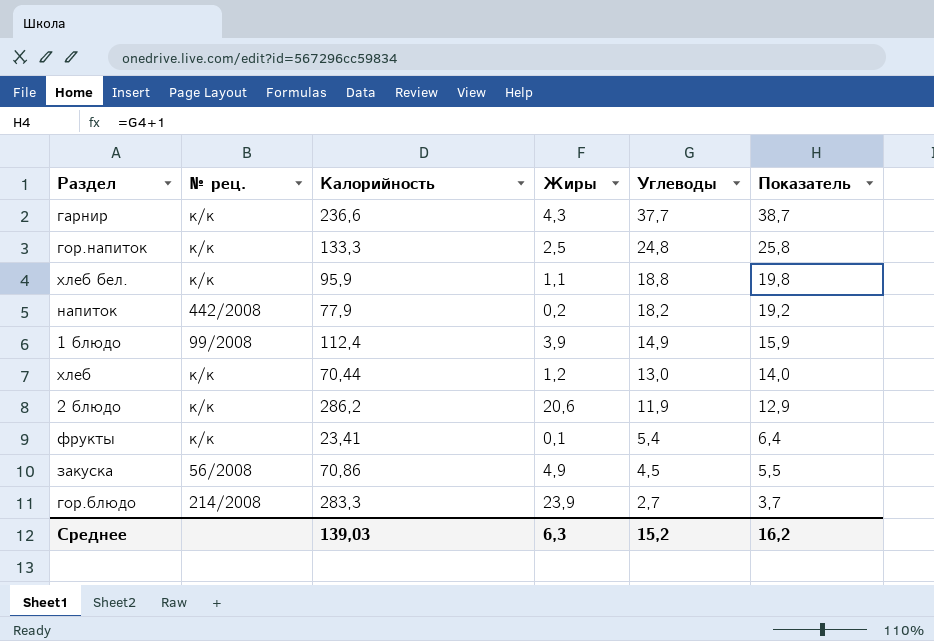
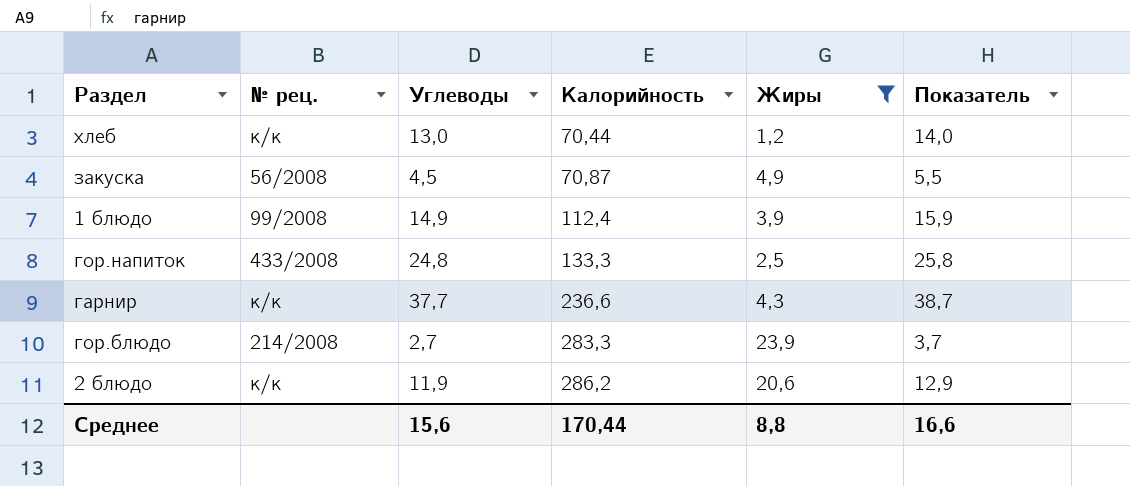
filter: none -> Жиры >= 1,2
row order: Углеводы descending -> Калорийность ascending
column Углеводы | position: 5 -> 3
закуска | Калорийность: 70,86 -> 70,87
гор.напиток | № рец.: к/к -> 433/2008
Среднее | Углеводы: 15,2 -> 15,6
Среднее | Калорийность: 139,03 -> 170,44
Среднее | Жиры: 6,3 -> 8,8
Среднее | Показатель: 16,2 -> 16,6

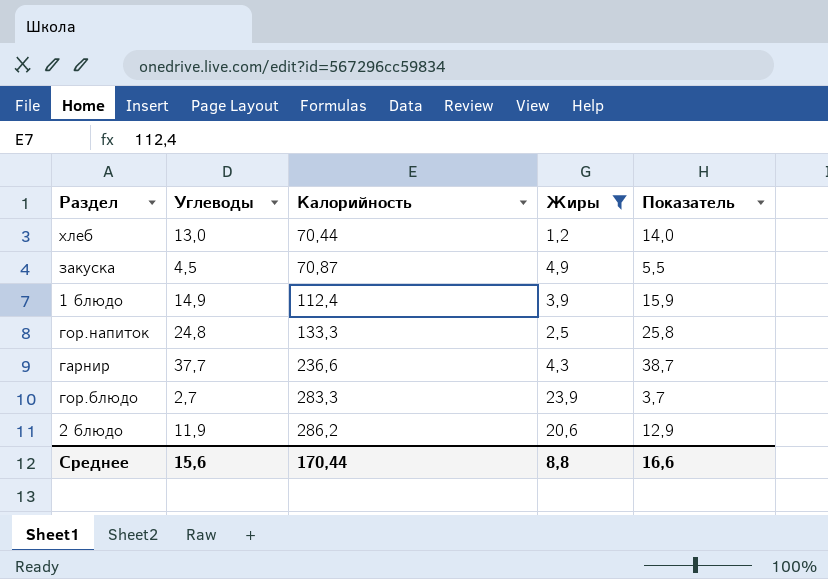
column № рец. | position: 2 -> none

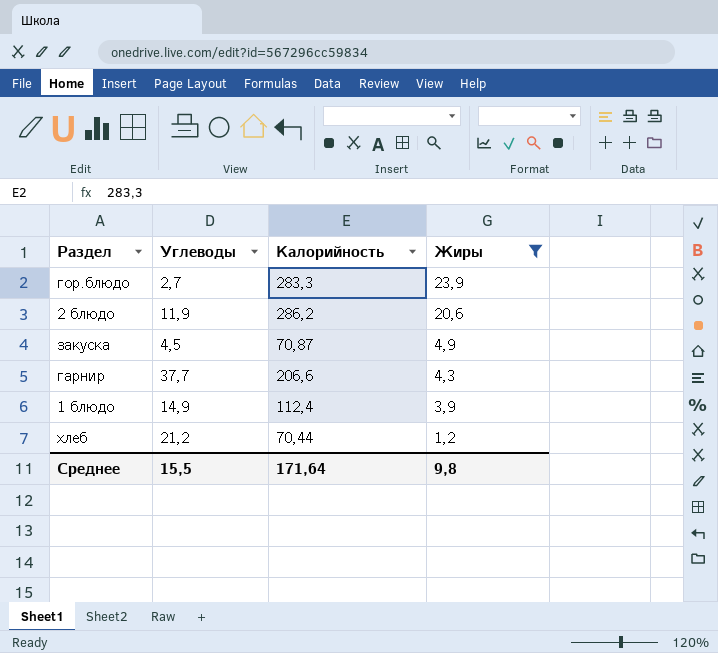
row order: Калорийность ascending -> Жиры descending
column Показатель | formula: [Углеводы] + 1 -> none
row гор.напиток: 24,8 | 133,3 | 2,5 | 25,8 -> none
гарнир | Калорийность: 236,6 -> 206,6
хлеб | Углеводы: 13,0 -> 21,2
Среднее | Углеводы: 15,6 -> 15,5
Среднее | Калорийность: 170,44 -> 171,64
Среднее | Жиры: 8,8 -> 9,8

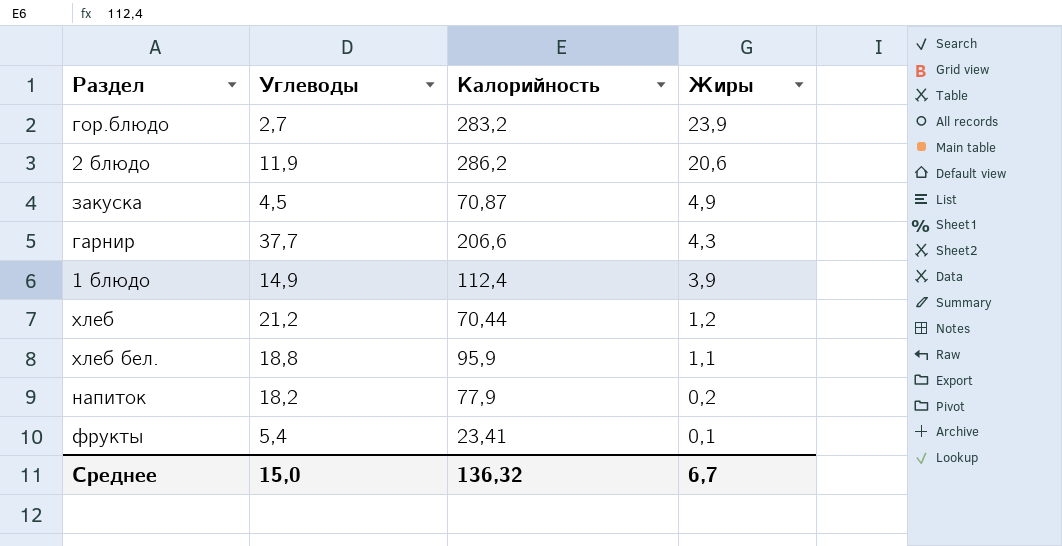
filter: Жиры >= 1,2 -> none
гор.блюдо | Калорийность: 283,3 -> 283,2
Среднее | Углеводы: 15,5 -> 15,0
Среднее | Калорийность: 171,64 -> 136,32
Среднее | Жиры: 9,8 -> 6,7

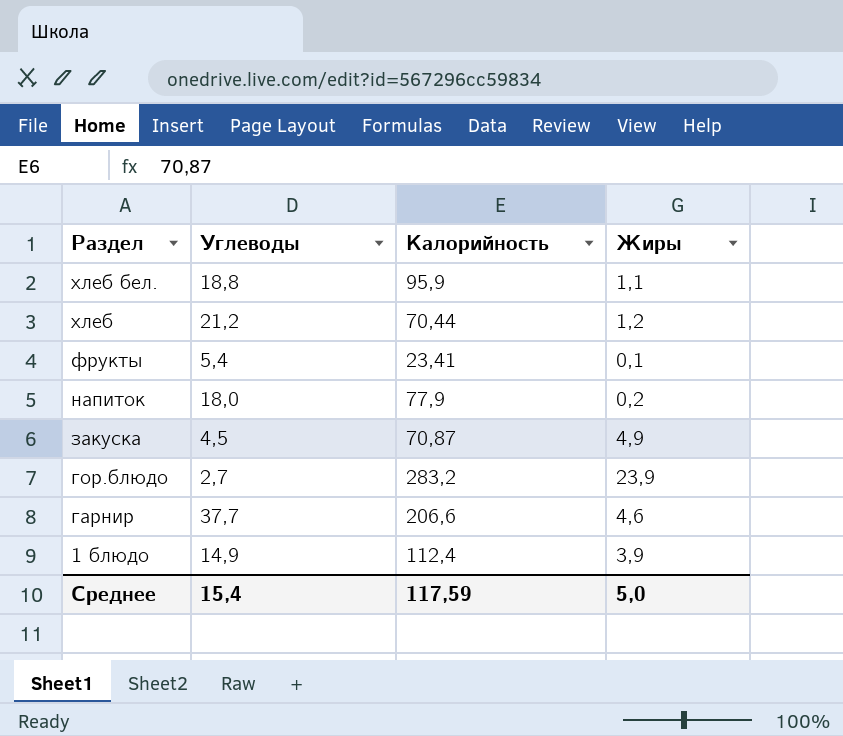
row order: Жиры descending -> Раздел descending
row 2 блюдо: 11,9 | 286,2 | 20,6 -> none
напиток | Углеводы: 18,2 -> 18,0
гарнир | Жиры: 4,3 -> 4,6
Среднее | Углеводы: 15,0 -> 15,4
Среднее | Калорийность: 136,32 -> 117,59
Среднее | Жиры: 6,7 -> 5,0

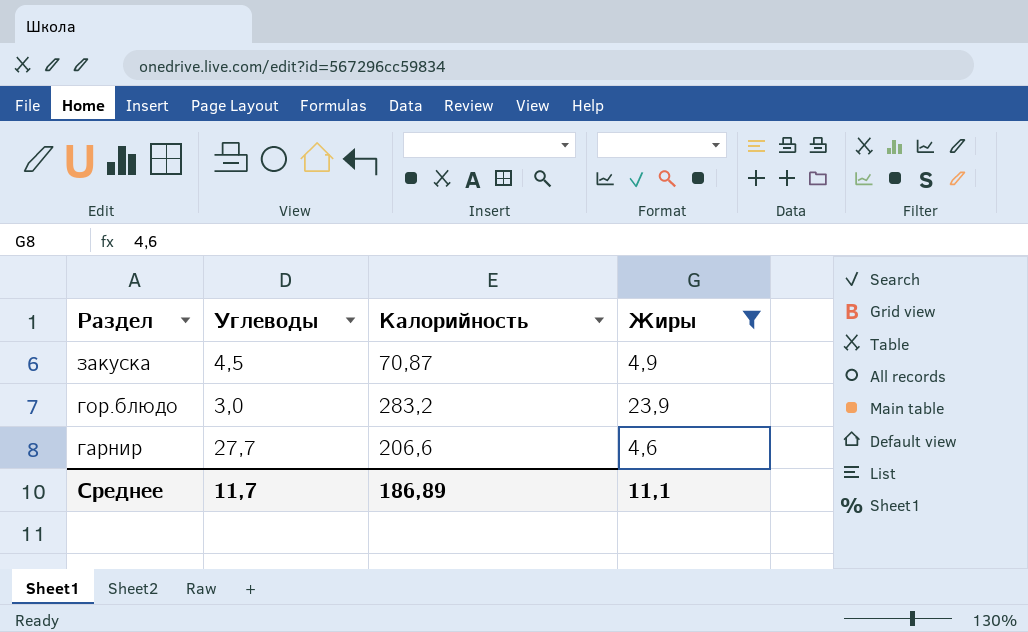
filter: none -> Жиры >= 4,6
гор.блюдо | Углеводы: 2,7 -> 3,0
гарнир | Углеводы: 37,7 -> 27,7
Среднее | Углеводы: 15,4 -> 11,7
Среднее | Калорийность: 117,59 -> 186,89
Среднее | Жиры: 5,0 -> 11,1

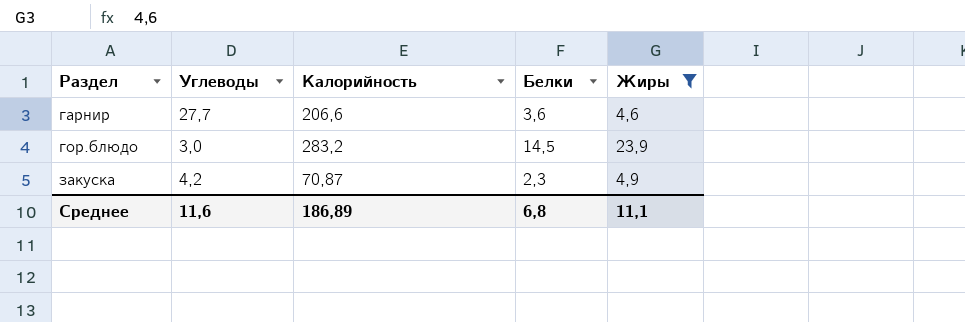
row order: Раздел descending -> Раздел ascending
column Белки | position: none -> 4
закуска | Углеводы: 4,5 -> 4,2
Среднее | Углеводы: 11,7 -> 11,6

